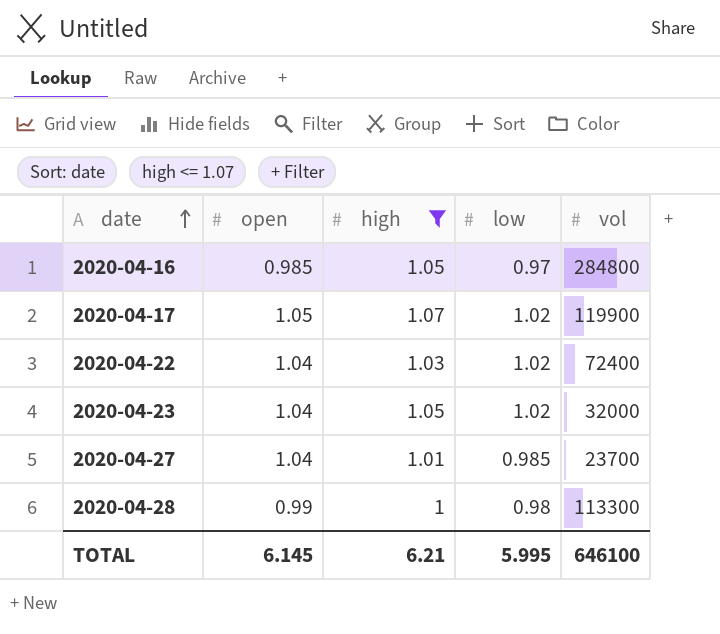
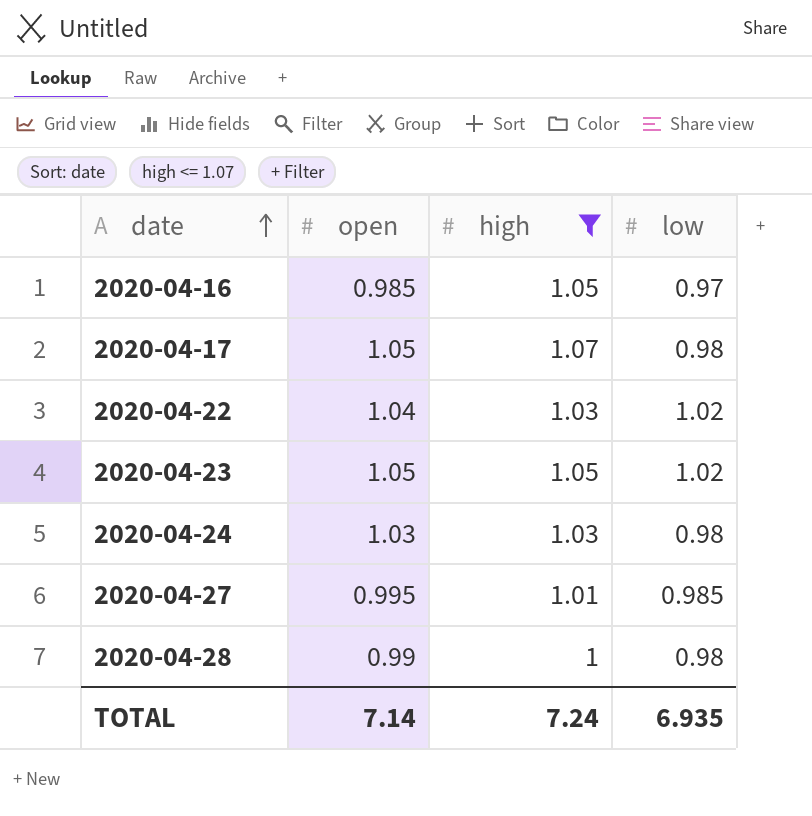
column vol | position: 5 -> none
2020-04-17 | low: 1.02 -> 0.98
2020-04-23 | open: 1.04 -> 1.05
row 2020-04-24: none -> 1.03 | 1.03 | 0.98
2020-04-27 | open: 1.04 -> 0.995
TOTAL | open: 6.145 -> 7.14
TOTAL | high: 6.21 -> 7.24
TOTAL | low: 5.995 -> 6.935

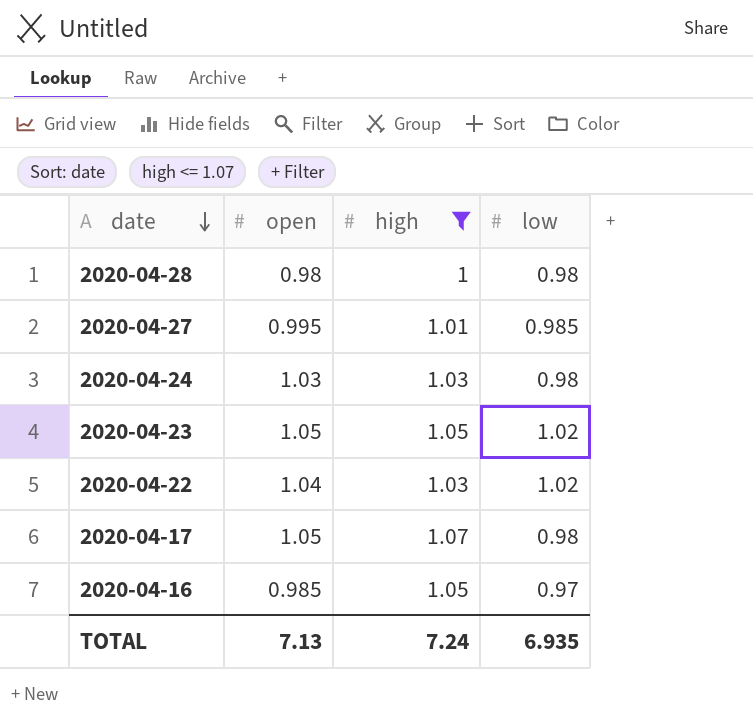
row order: date ascending -> date descending
2020-04-28 | open: 0.99 -> 0.98
TOTAL | open: 7.14 -> 7.13

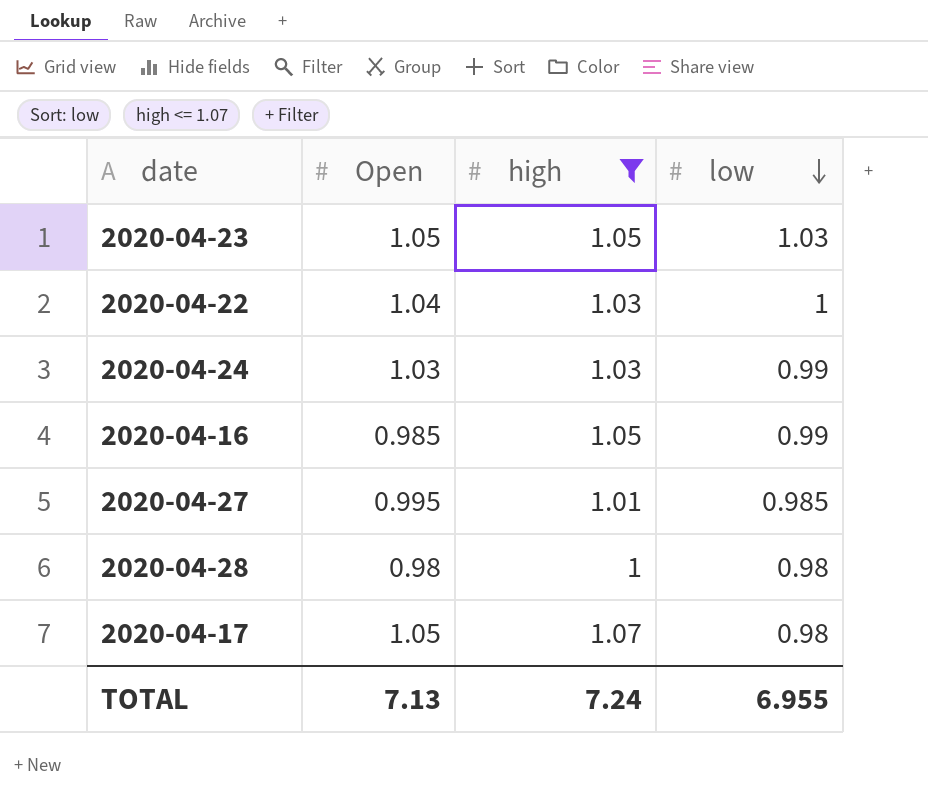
row order: date descending -> low descending
column name: open -> Open
2020-04-23 | low: 1.02 -> 1.03
2020-04-22 | low: 1.02 -> 1
2020-04-24 | low: 0.98 -> 0.99
2020-04-16 | low: 0.97 -> 0.99
TOTAL | low: 6.935 -> 6.955

